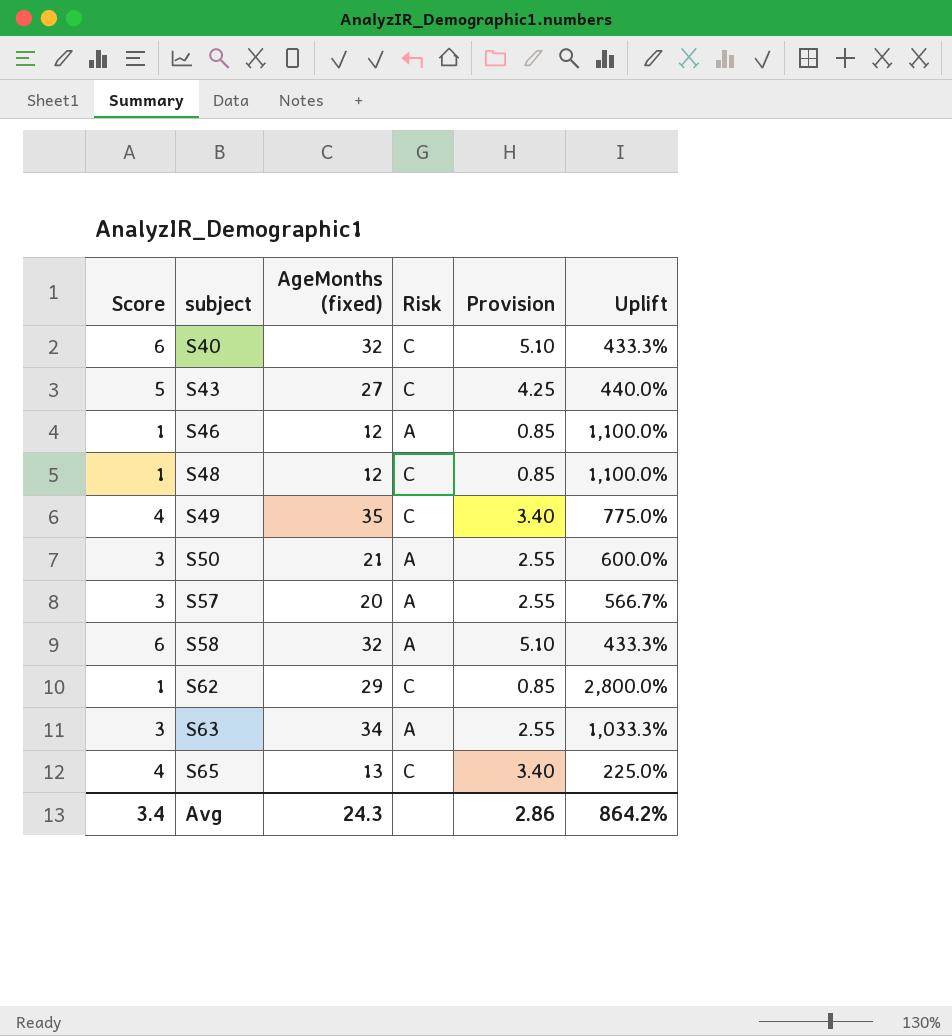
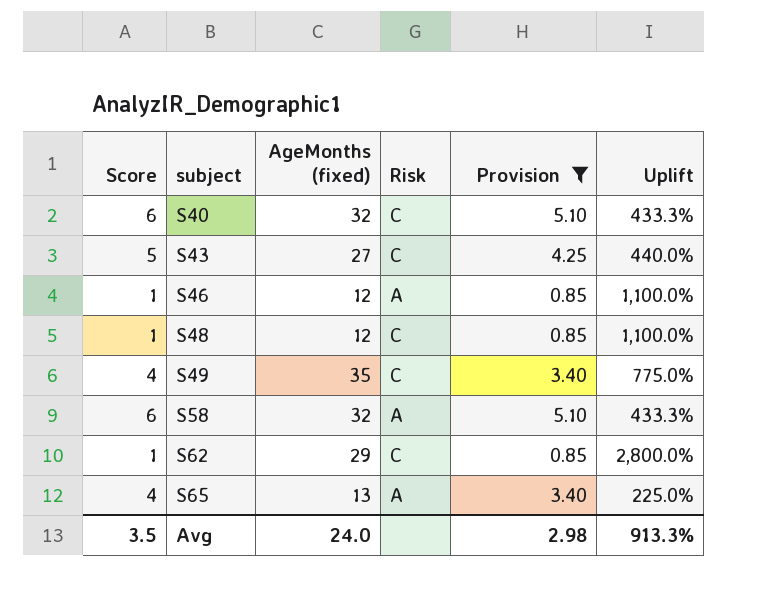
filter: none -> Provision != 2.55
S65 | Risk: C -> A
Avg | Score: 3.4 -> 3.5
Avg | AgeMonths (fixed): 24.3 -> 24.0
Avg | Provision: 2.86 -> 2.98
Avg | Uplift: 864.2% -> 913.3%

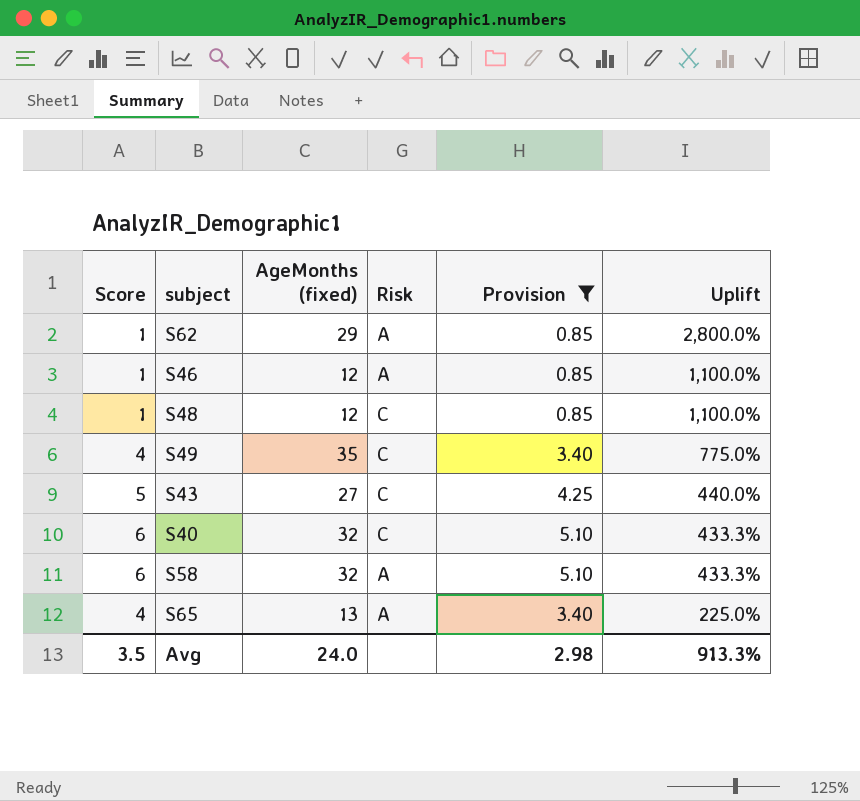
row order: subject ascending -> Uplift descending
S62 | Risk: C -> A

